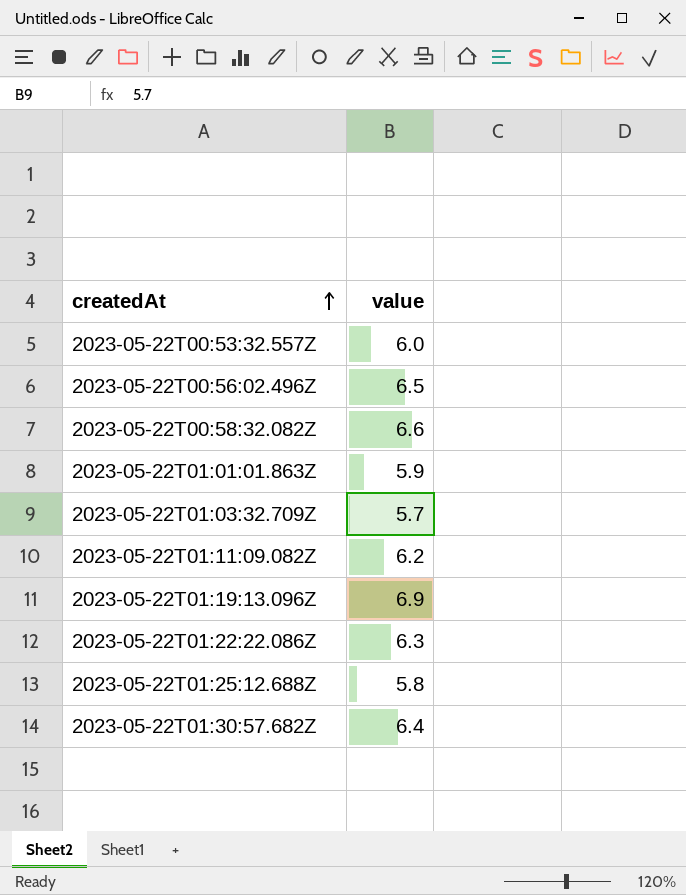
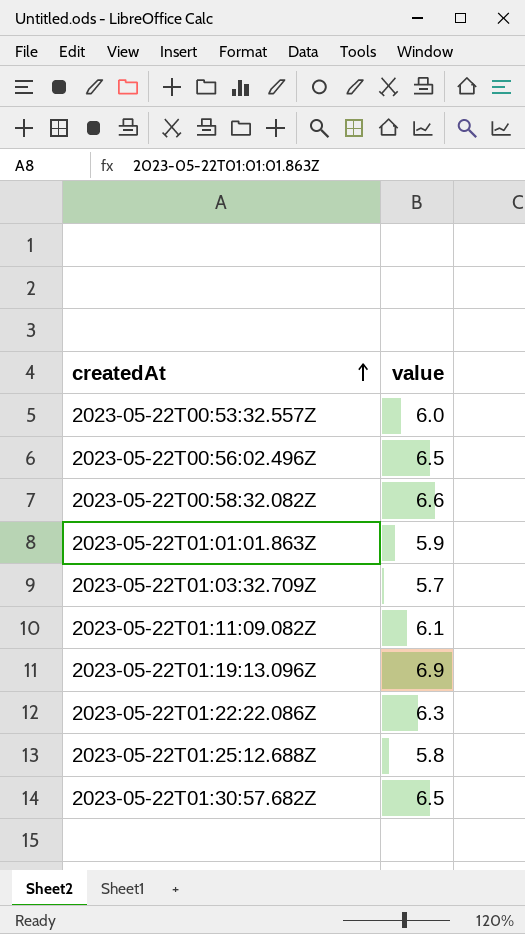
2023-05-22T01:11:09.082Z | value: 6.2 -> 6.1
2023-05-22T01:30:57.682Z | value: 6.4 -> 6.5

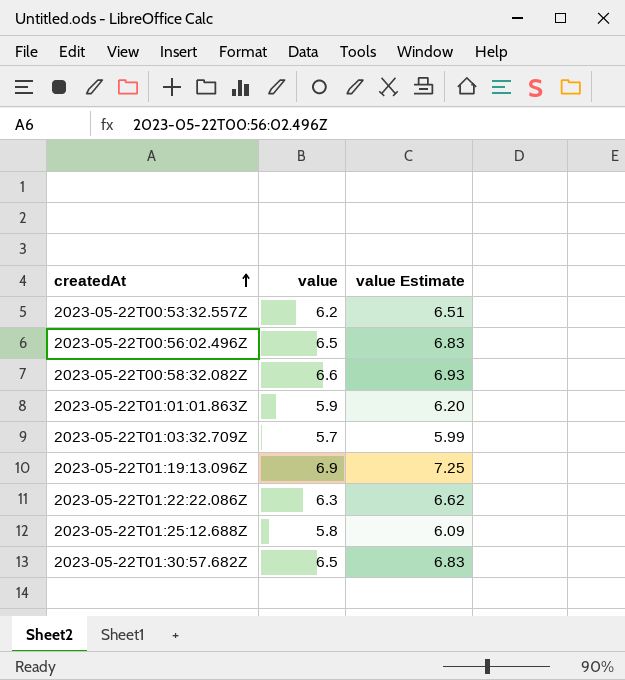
column value Estimate | formula: none -> [value] * 1.05
row 2023-05-22T01:11:09.082Z: 6.1 -> none
2023-05-22T00:53:32.557Z | value: 6.0 -> 6.2

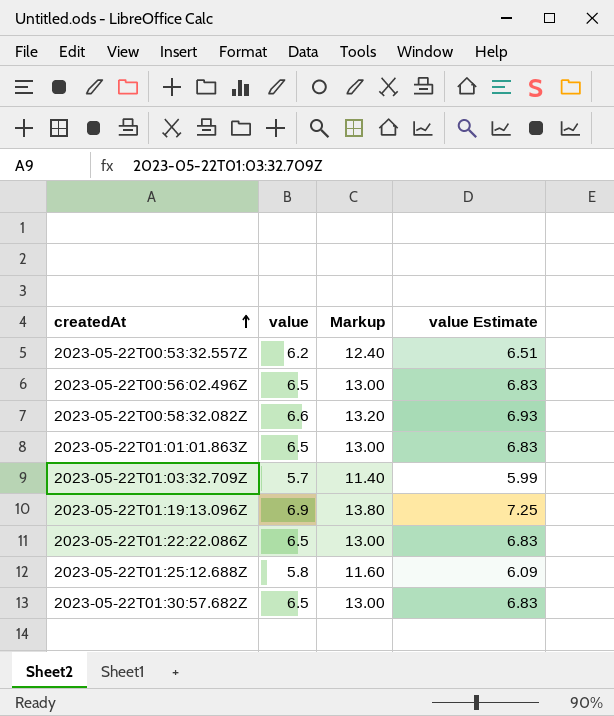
column Markup | formula: none -> [value] * 2
2023-05-22T01:01:01.863Z | value: 5.9 -> 6.5
2023-05-22T01:01:01.863Z | value Estimate: 6.20 -> 6.83
2023-05-22T01:22:22.086Z | value: 6.3 -> 6.5
2023-05-22T01:22:22.086Z | value Estimate: 6.62 -> 6.83

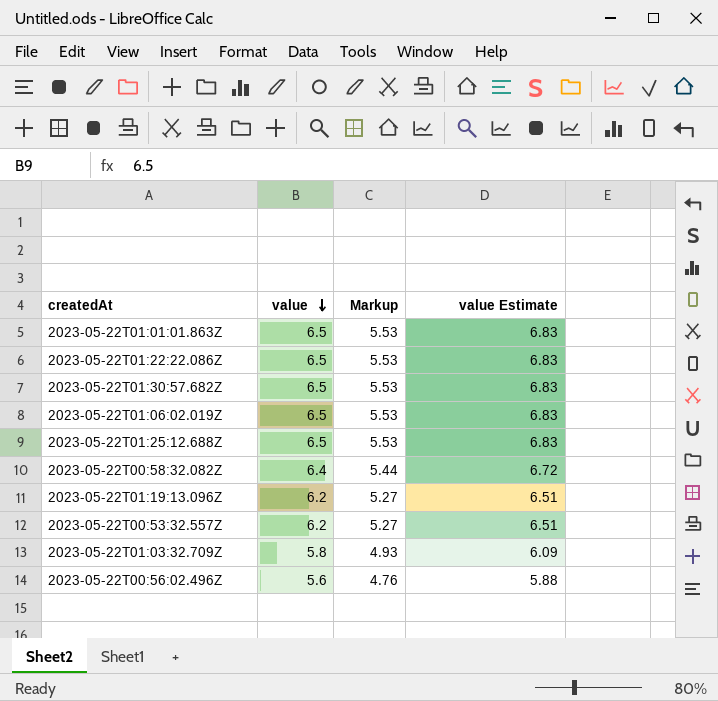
row order: createdAt ascending -> value descending
column Markup | formula: [value] * 2 -> [value] * 0.85
row 2023-05-22T01:06:02.019Z: none -> 6.5 | 5.53 | 6.83
2023-05-22T01:25:12.688Z | value: 5.8 -> 6.5
2023-05-22T01:25:12.688Z | value Estimate: 6.09 -> 6.83
2023-05-22T00:58:32.082Z | value: 6.6 -> 6.4
2023-05-22T00:58:32.082Z | value Estimate: 6.93 -> 6.72
2023-05-22T01:19:13.096Z | value: 6.9 -> 6.2
2023-05-22T01:19:13.096Z | value Estimate: 7.25 -> 6.51
2023-05-22T01:03:32.709Z | value: 5.7 -> 5.8
2023-05-22T01:03:32.709Z | value Estimate: 5.99 -> 6.09
2023-05-22T00:56:02.496Z | value: 6.5 -> 5.6
2023-05-22T00:56:02.496Z | value Estimate: 6.83 -> 5.88

